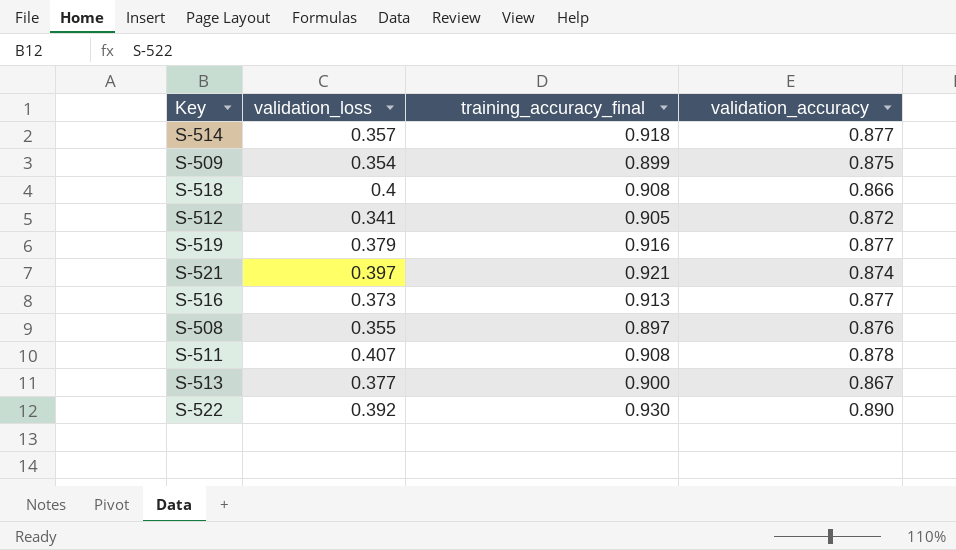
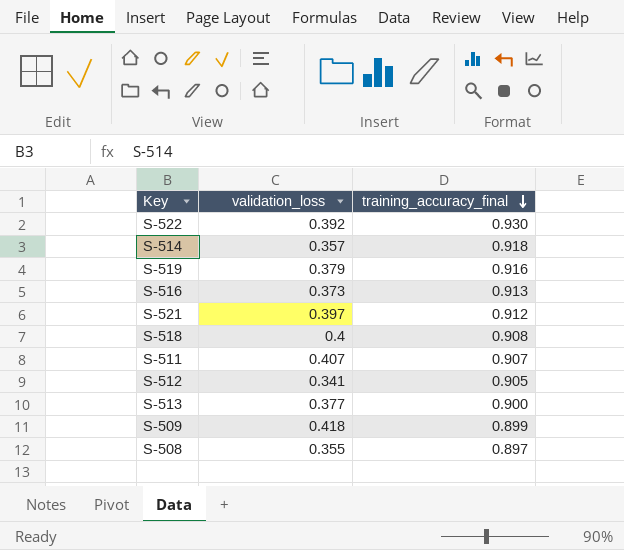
row order: none -> training_accuracy_final descending
column validation_accuracy | position: 4 -> none
S-521 | training_accuracy_final: 0.921 -> 0.912
S-511 | training_accuracy_final: 0.908 -> 0.907
S-509 | validation_loss: 0.354 -> 0.418

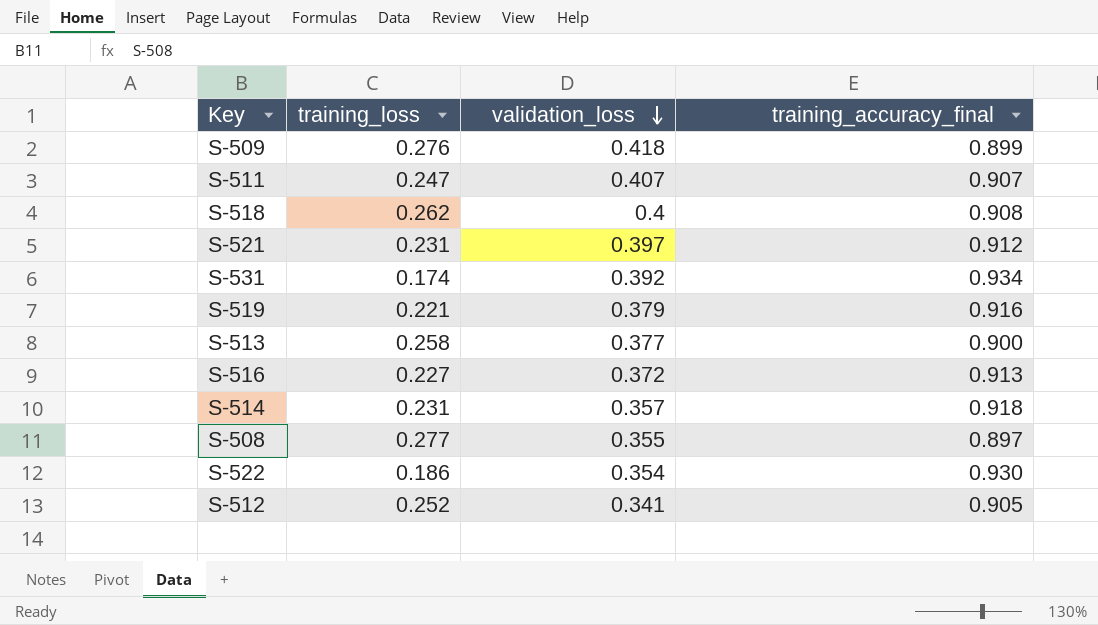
row order: training_accuracy_final descending -> validation_loss descending
column training_loss | position: none -> 2
row S-531: none -> 0.174 | 0.392 | 0.934
S-516 | validation_loss: 0.373 -> 0.372
S-522 | validation_loss: 0.392 -> 0.354

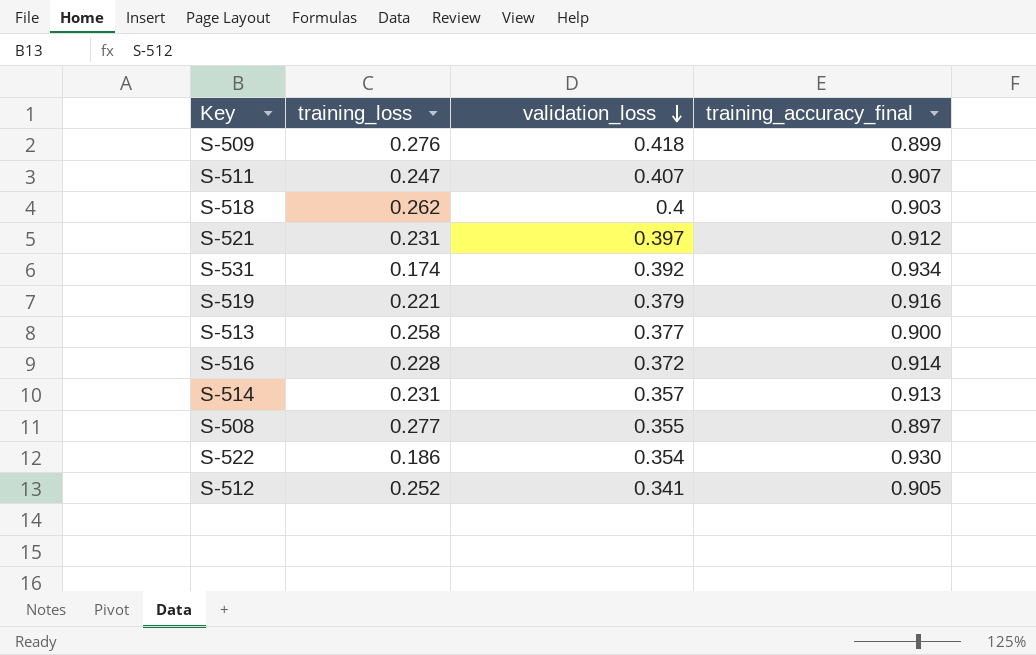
S-518 | training_accuracy_final: 0.908 -> 0.903
S-516 | training_loss: 0.227 -> 0.228
S-516 | training_accuracy_final: 0.913 -> 0.914
S-514 | training_accuracy_final: 0.918 -> 0.913

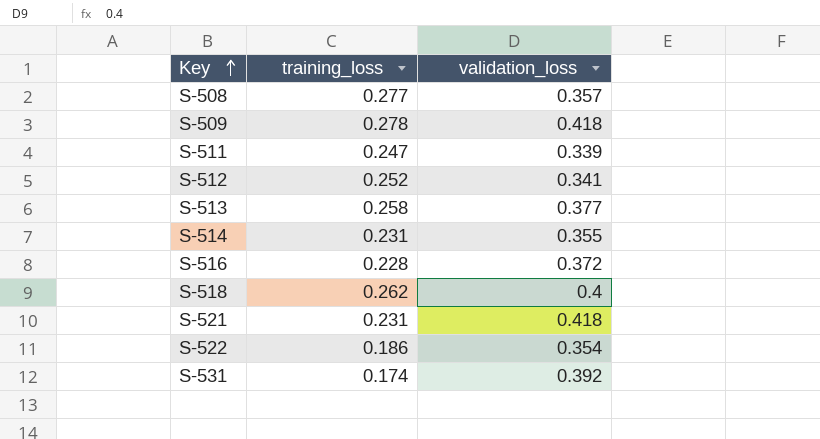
row order: validation_loss descending -> Key ascending
column training_accuracy_final | position: 4 -> none
row S-519: 0.221 | 0.379 | 0.916 -> none
S-508 | validation_loss: 0.355 -> 0.357
S-509 | training_loss: 0.276 -> 0.278
S-511 | validation_loss: 0.407 -> 0.339
S-514 | validation_loss: 0.357 -> 0.355
S-521 | validation_loss: 0.397 -> 0.418

